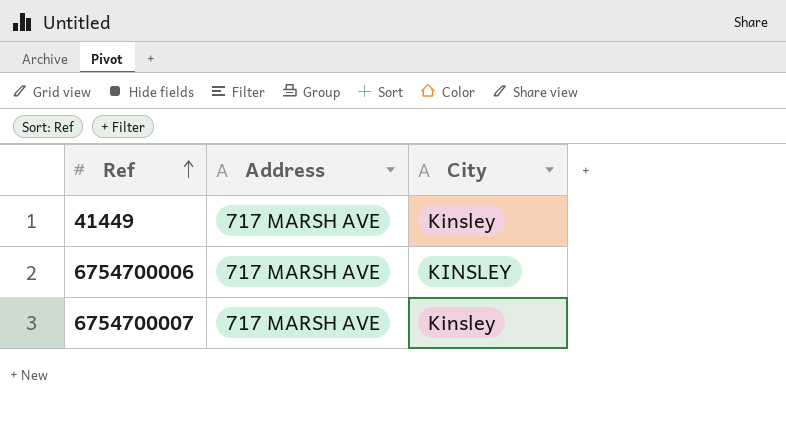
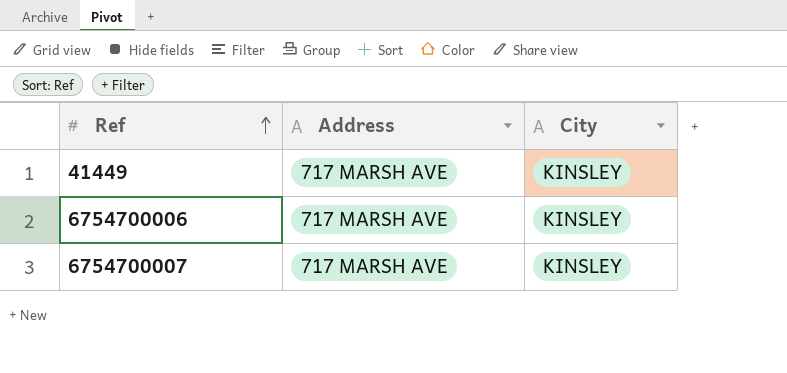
41449 | City: Kinsley -> KINSLEY
6754700007 | City: Kinsley -> KINSLEY

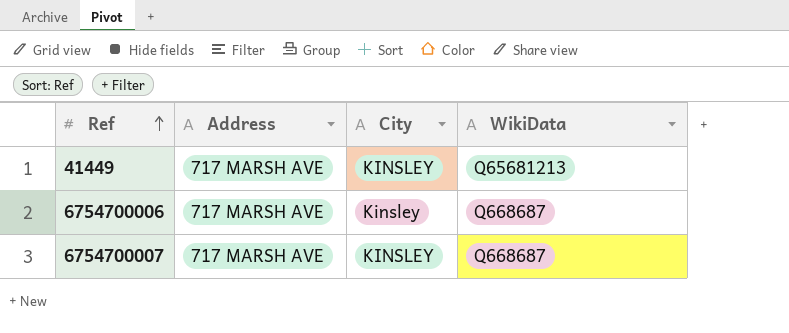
column WikiData | position: none -> 4
6754700006 | City: KINSLEY -> Kinsley

